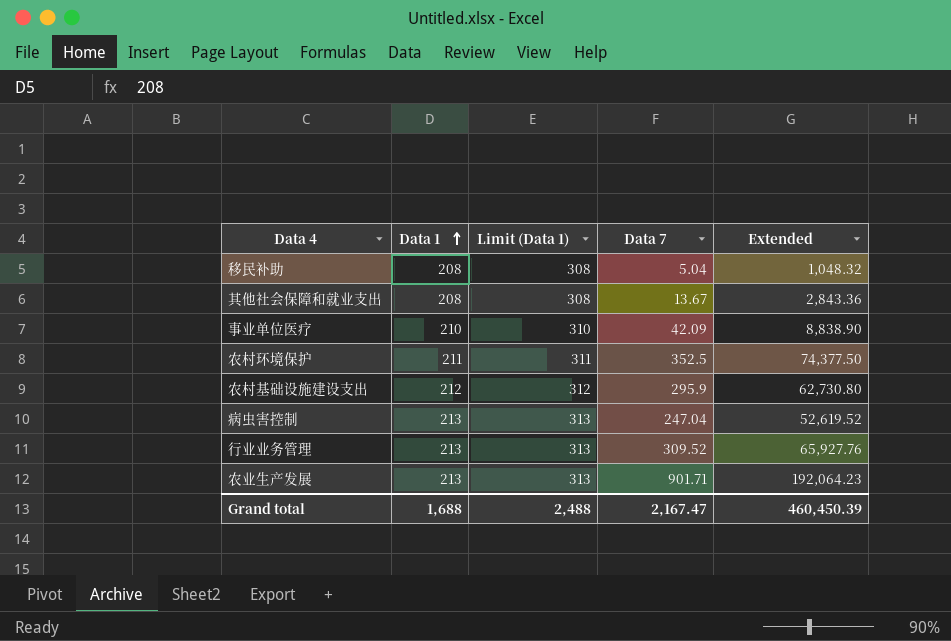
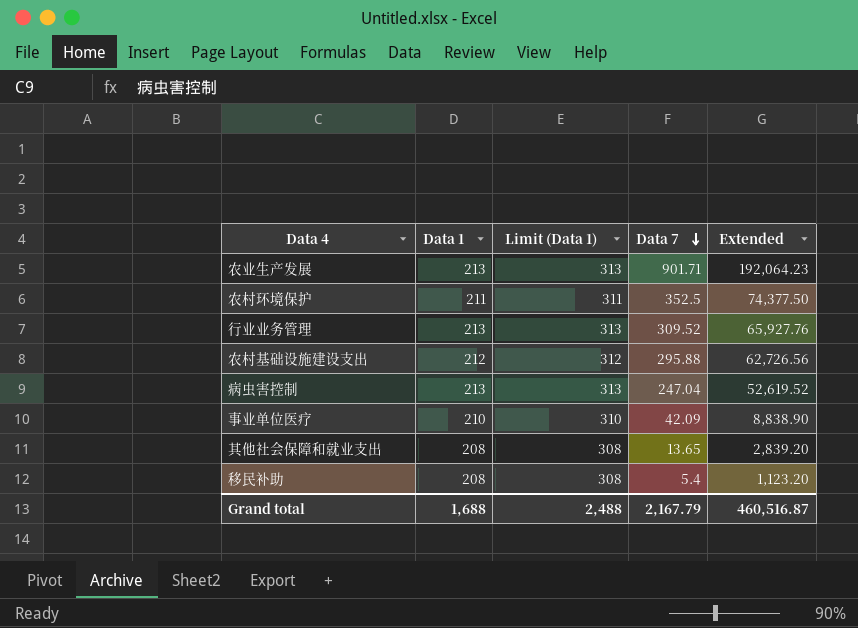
row order: Data 1 ascending -> Data 7 descending
农村基础设施建设支出 | Data 7: 295.9 -> 295.88
农村基础设施建设支出 | Extended: 62,730.80 -> 62,726.56
其他社会保障和就业支出 | Data 7: 13.67 -> 13.65
其他社会保障和就业支出 | Extended: 2,843.36 -> 2,839.20
移民补助 | Data 7: 5.04 -> 5.4
移民补助 | Extended: 1,048.32 -> 1,123.20
Grand total | Data 7: 2,167.47 -> 2,167.79
Grand total | Extended: 460,450.39 -> 460,516.87

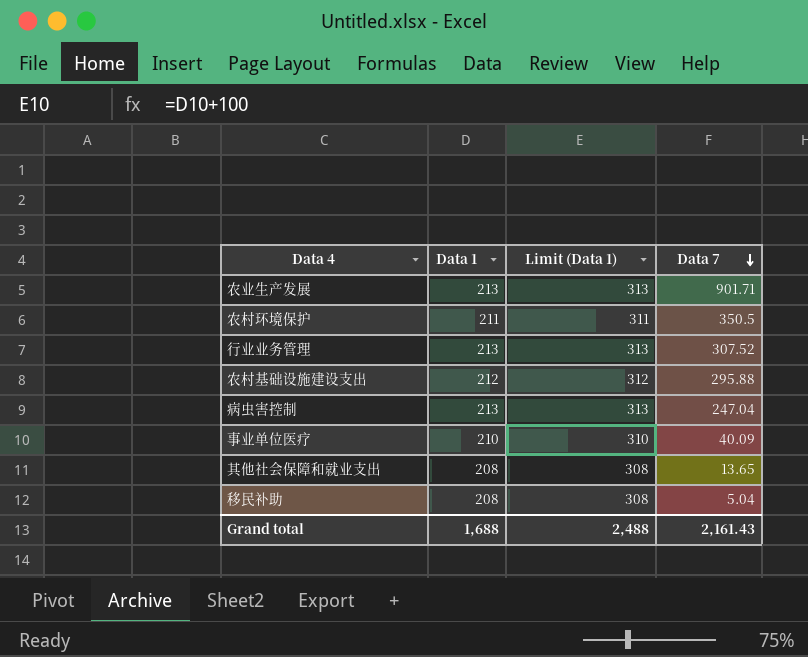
column Extended | formula: [Data 1] * [Data 7] -> none
农村环境保护 | Data 7: 352.5 -> 350.5
行业业务管理 | Data 7: 309.52 -> 307.52
事业单位医疗 | Data 7: 42.09 -> 40.09
移民补助 | Data 7: 5.4 -> 5.04
Grand total | Data 7: 2,167.79 -> 2,161.43

